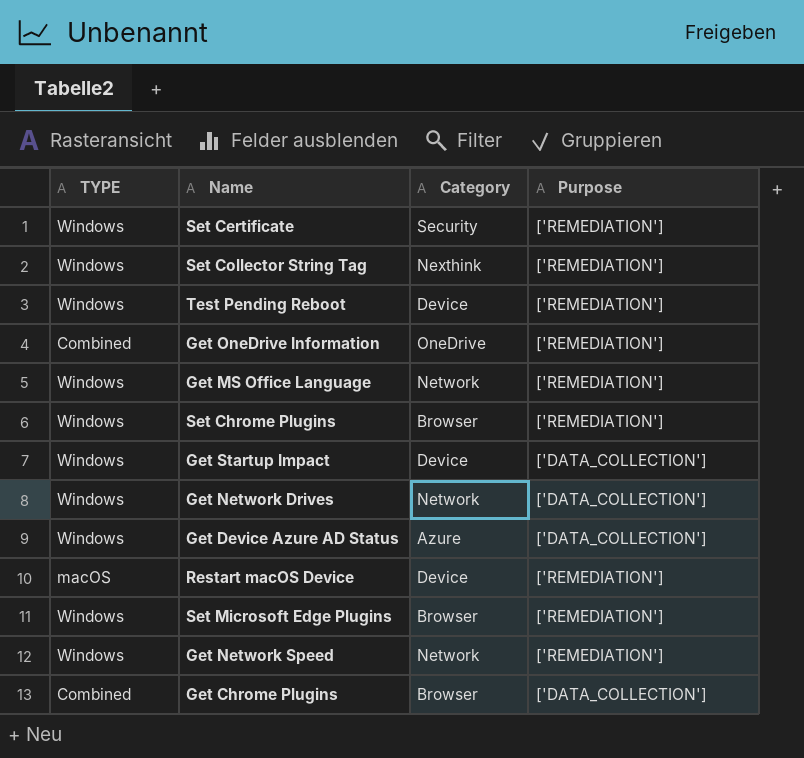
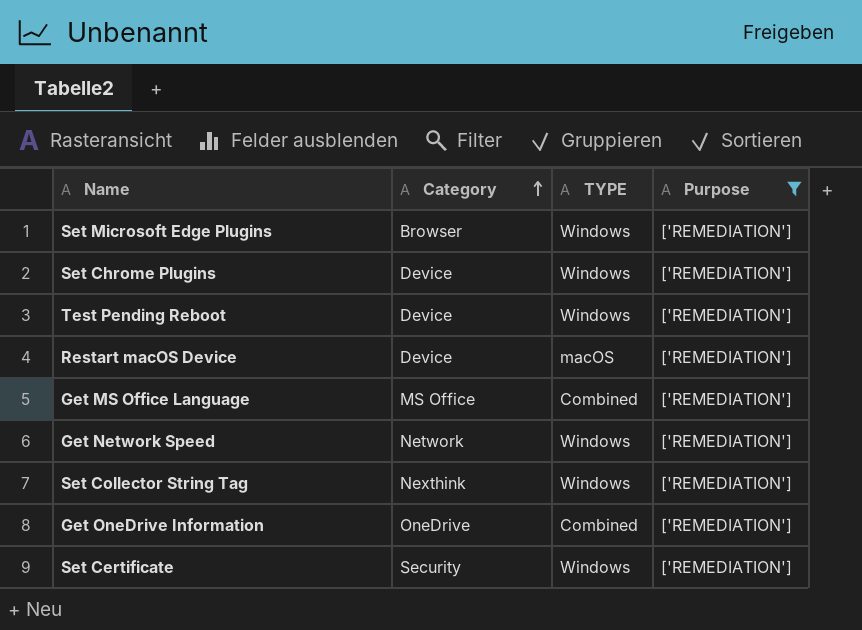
filter: none -> Purpose = ['REMEDIATION']
row order: none -> Category ascending
column TYPE | position: 1 -> 3
Set Chrome Plugins | Category: Browser -> Device
Get MS Office Language | Category: Network -> MS Office
Get MS Office Language | TYPE: Windows -> Combined

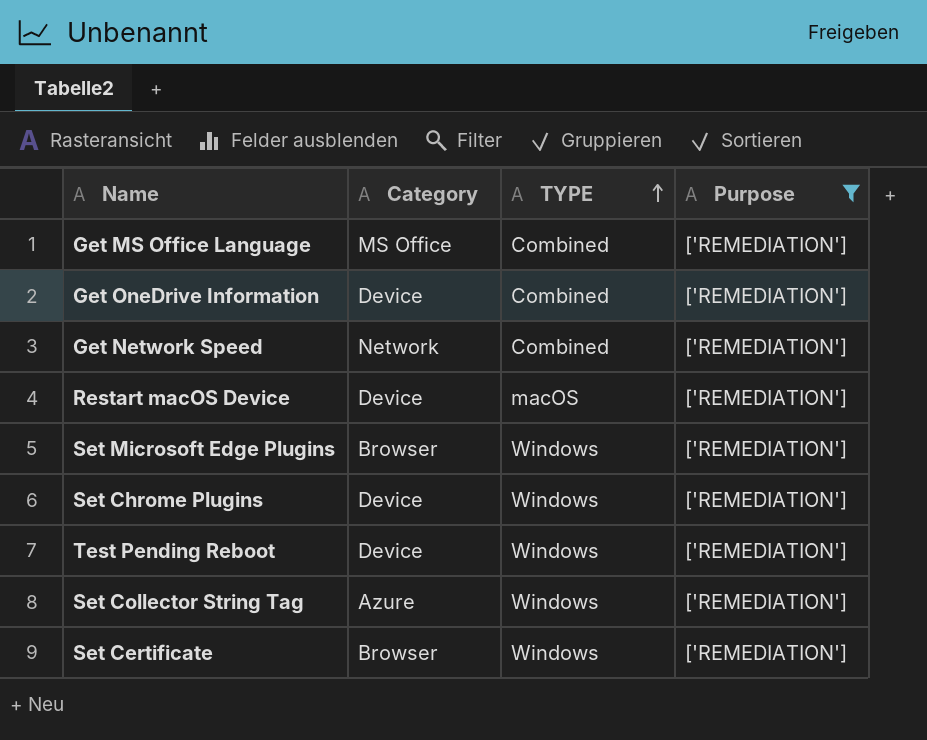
row order: Category ascending -> TYPE ascending
Get OneDrive Information | Category: OneDrive -> Device
Get Network Speed | TYPE: Windows -> Combined
Set Collector String Tag | Category: Nexthink -> Azure
Set Certificate | Category: Security -> Browser

